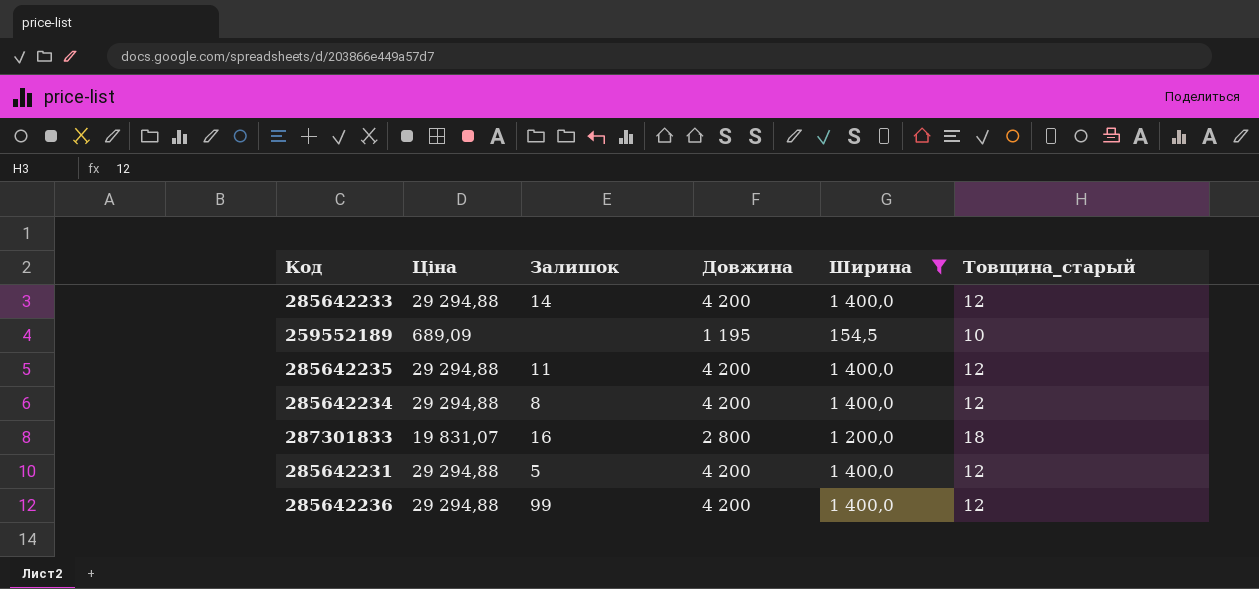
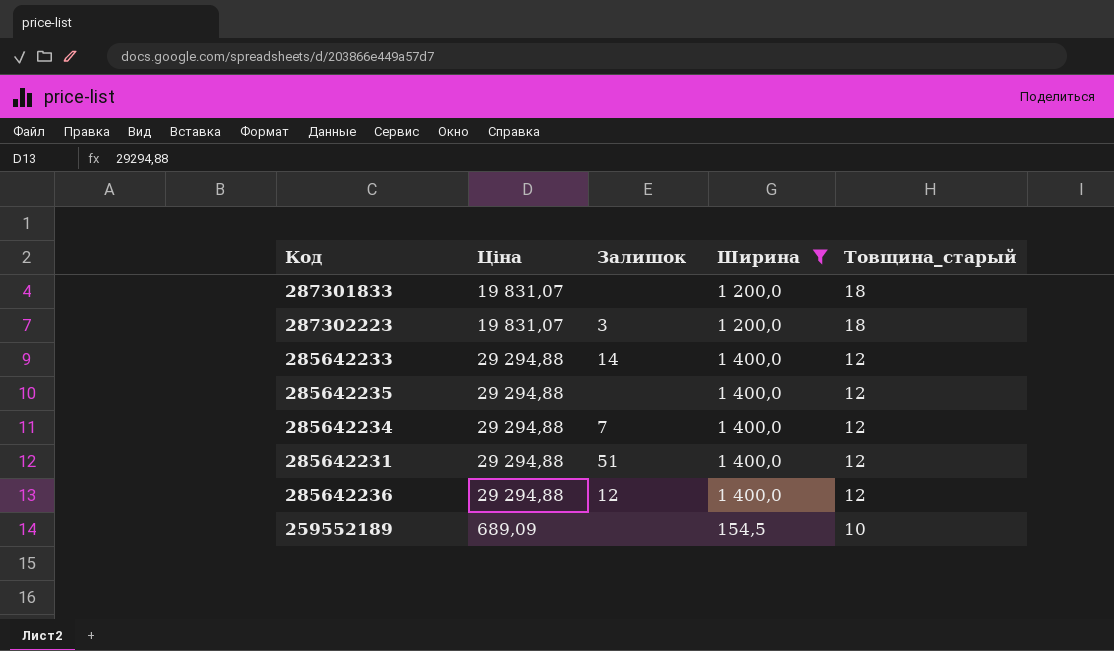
row order: none -> Товщина_старый descending
column Довжина | position: 4 -> none
287301833 | Залишок: 16 -> none
row 287302223: none -> 19 831,07 | 3 | 1 200,0 | 18
285642235 | Залишок: 11 -> none
285642234 | Залишок: 8 -> 7
285642231 | Залишок: 5 -> 51
285642236 | Залишок: 99 -> 12

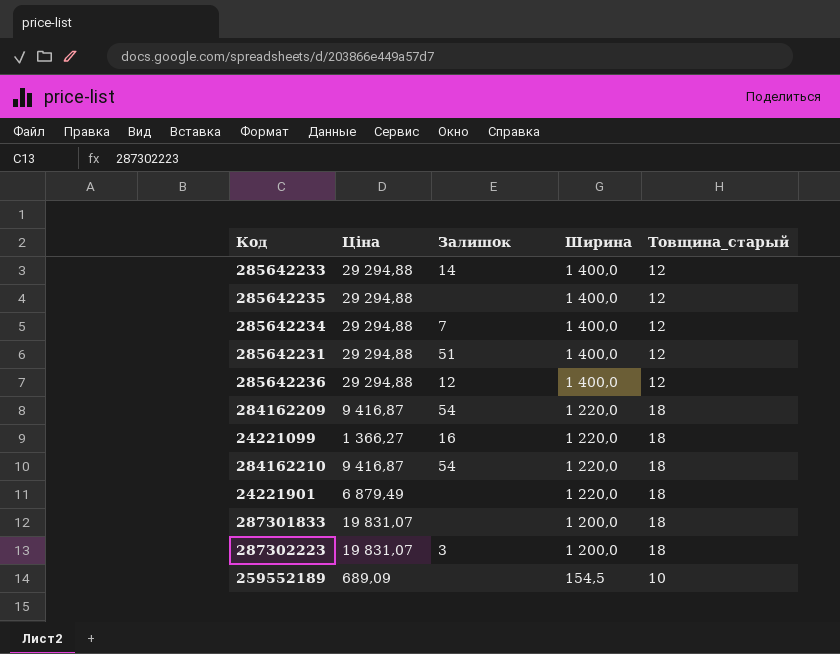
filter: Ширина != 1 220,0 -> none
row order: Товщина_старый descending -> Ширина descending

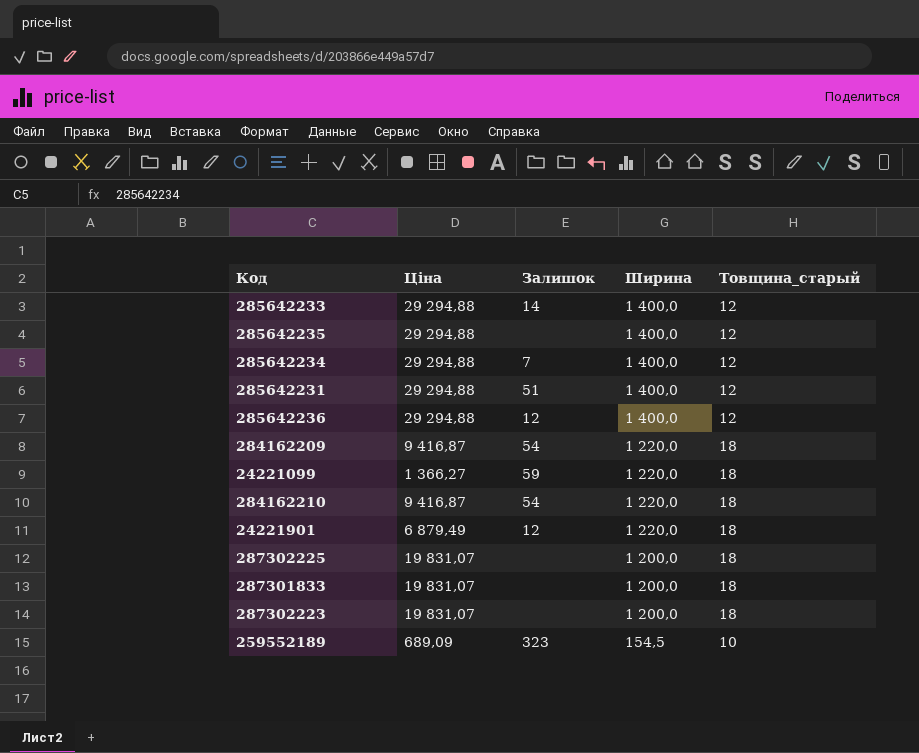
24221099 | Залишок: 16 -> 59
24221901 | Залишок: none -> 12
row 287302225: none -> 19 831,07 | none | 1 200,0 | 18
287302223 | Залишок: 3 -> none
259552189 | Залишок: none -> 323

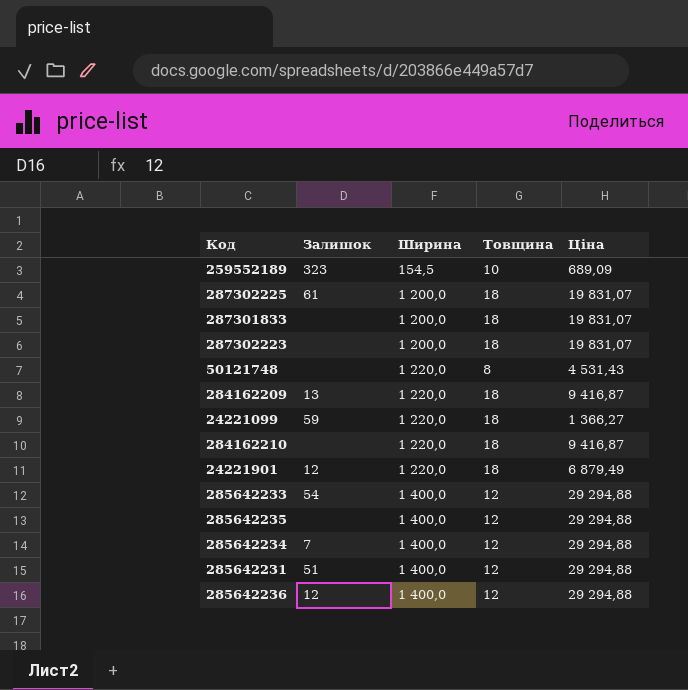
row order: Ширина descending -> Ширина ascending
column name: Товщина_старый -> Товщина
column Ціна | position: 2 -> 5
287302225 | Залишок: none -> 61
row 50121748: none -> none | 1 220,0 | 8 | 4 531,43
284162209 | Залишок: 54 -> 13
284162210 | Залишок: 54 -> none
285642233 | Залишок: 14 -> 54

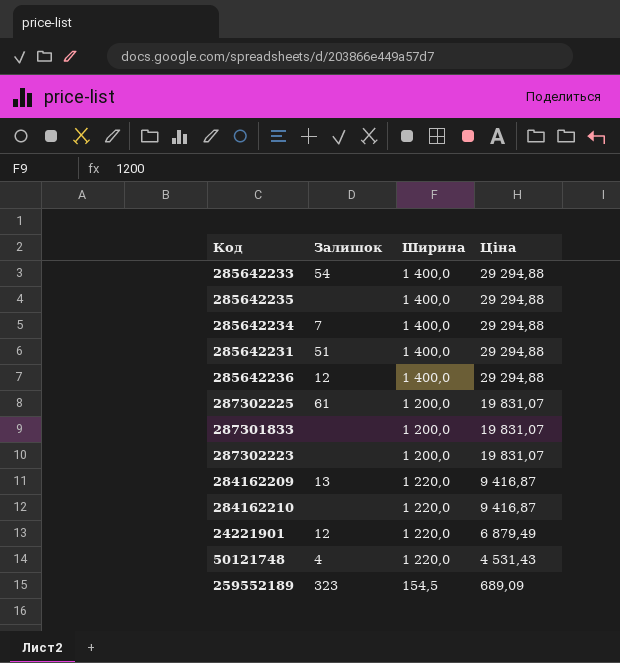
row order: Ширина ascending -> Ціна descending
column Товщина | position: 4 -> none
row 24221099: 59 | 1 220,0 | 18 | 1 366,27 -> none
50121748 | Залишок: none -> 4

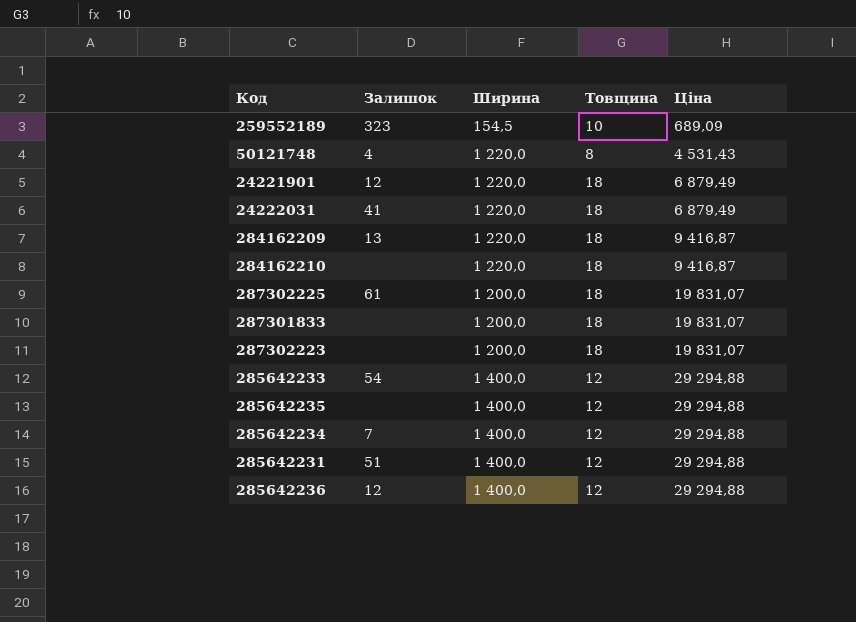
row order: Ціна descending -> Ціна ascending
column Товщина | position: none -> 4
row 24222031: none -> 41 | 1 220,0 | 18 | 6 879,49

